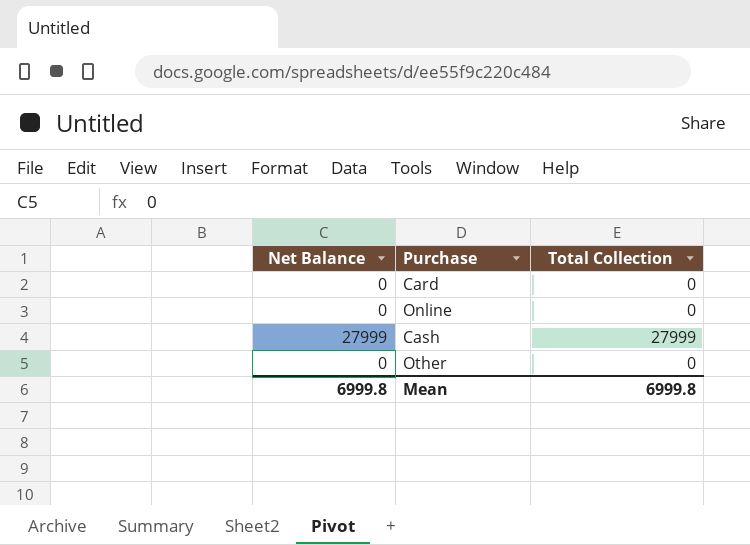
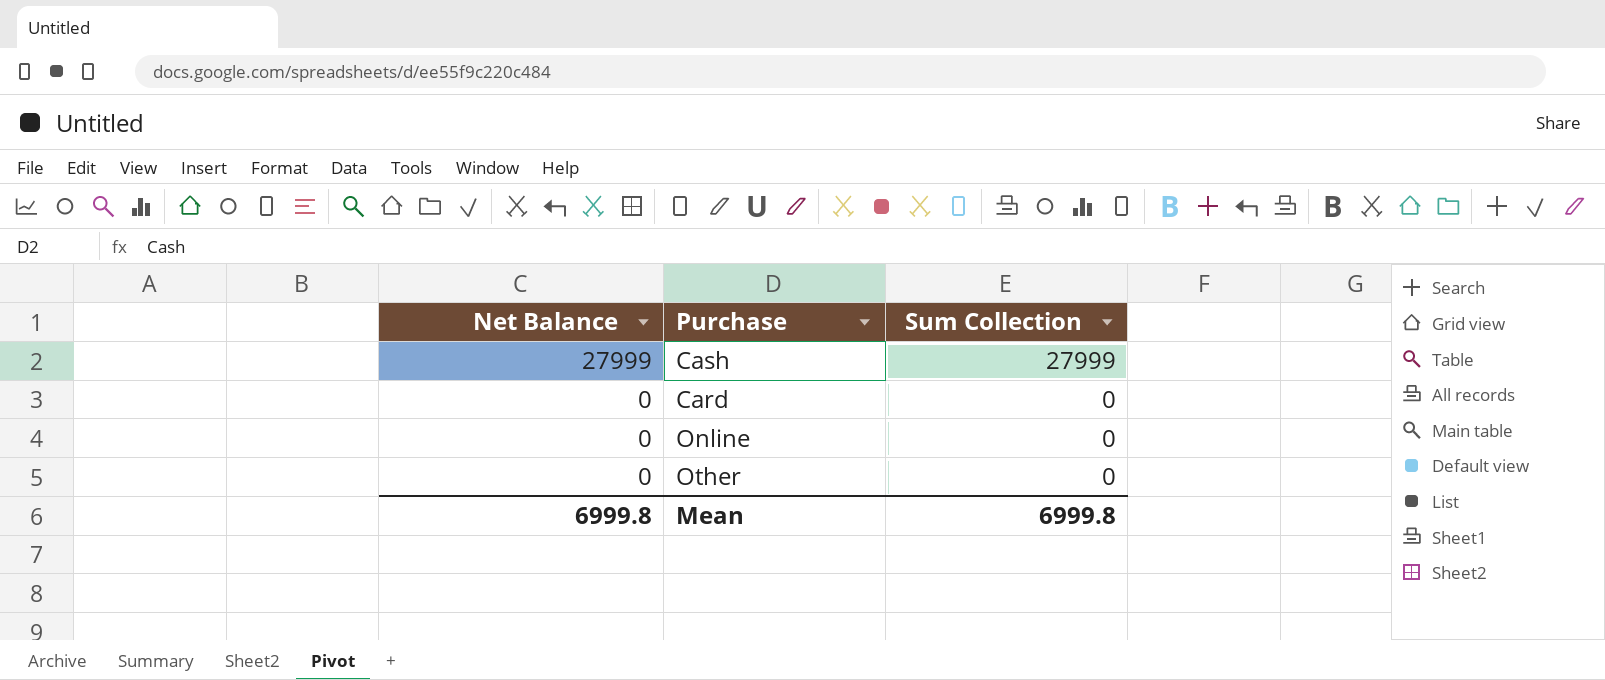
row order: none -> Net Balance descending
column name: Total Collection -> Sum Collection

